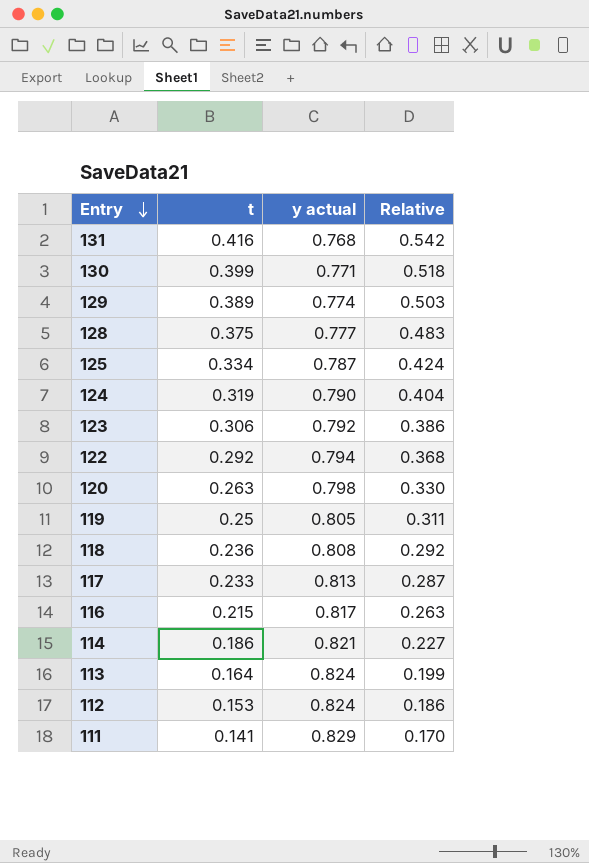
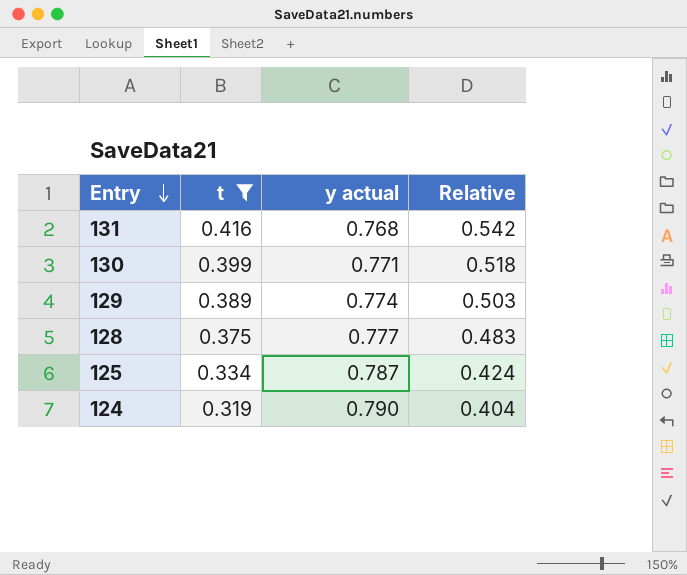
filter: none -> t >= 0.319

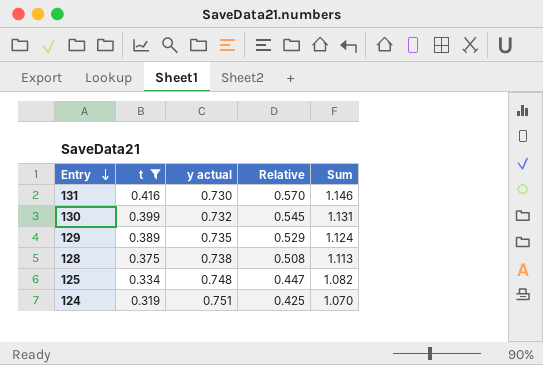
column Sum | formula: none -> [t] + [y actual]
131 | y actual: 0.768 -> 0.730
131 | Relative: 0.542 -> 0.570
130 | y actual: 0.771 -> 0.732
130 | Relative: 0.518 -> 0.545
129 | y actual: 0.774 -> 0.735
129 | Relative: 0.503 -> 0.529
128 | y actual: 0.777 -> 0.738
128 | Relative: 0.483 -> 0.508
125 | y actual: 0.787 -> 0.748
125 | Relative: 0.424 -> 0.447
124 | y actual: 0.790 -> 0.751
124 | Relative: 0.404 -> 0.425

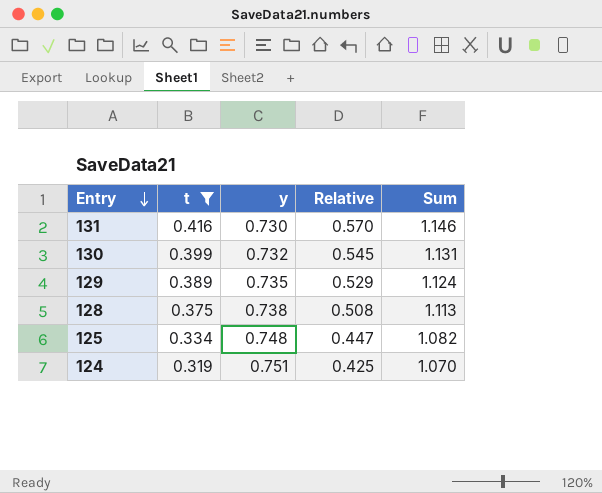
column name: y actual -> y

